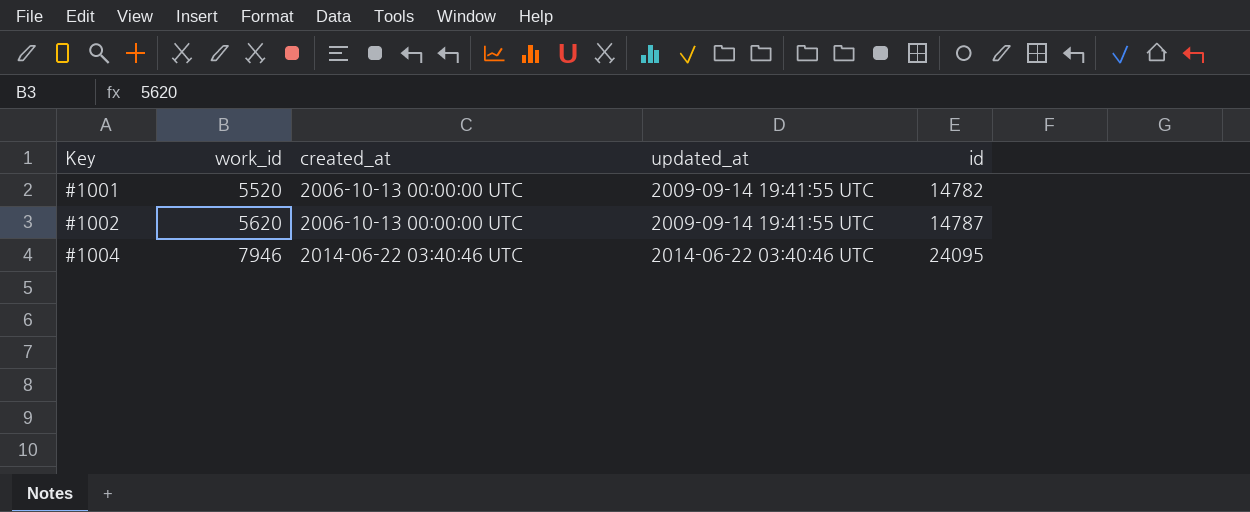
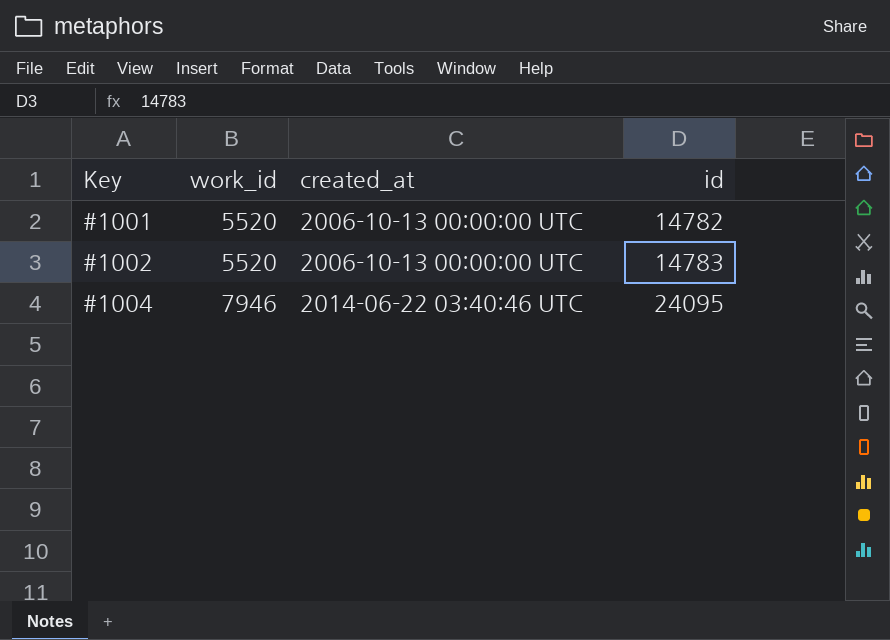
column updated_at | position: 4 -> none
#1002 | work_id: 5620 -> 5520
#1002 | id: 14787 -> 14783

